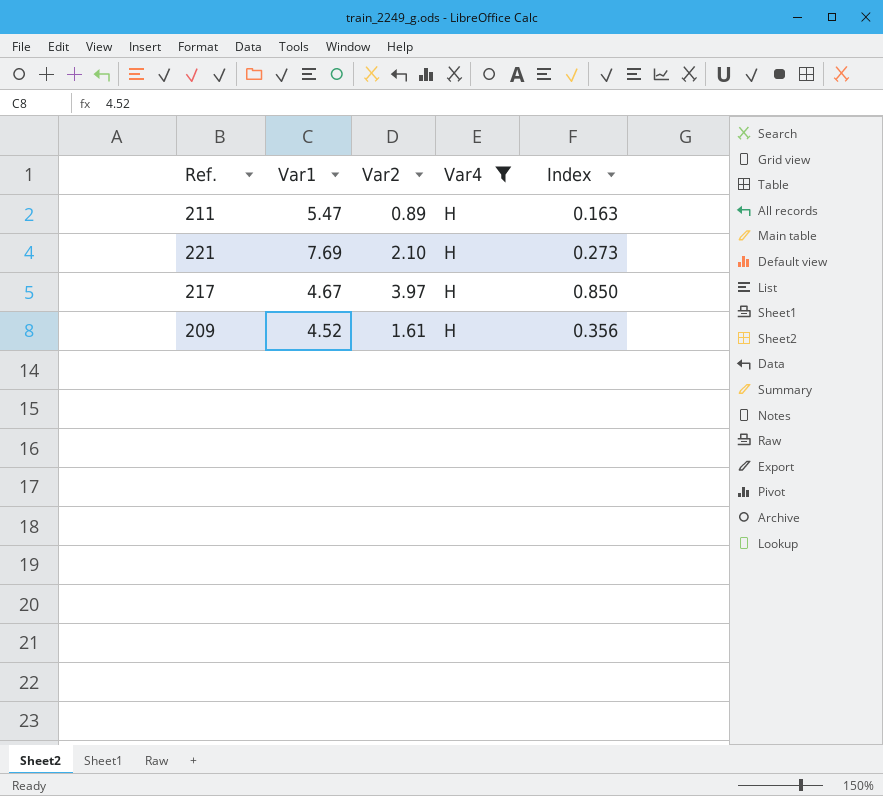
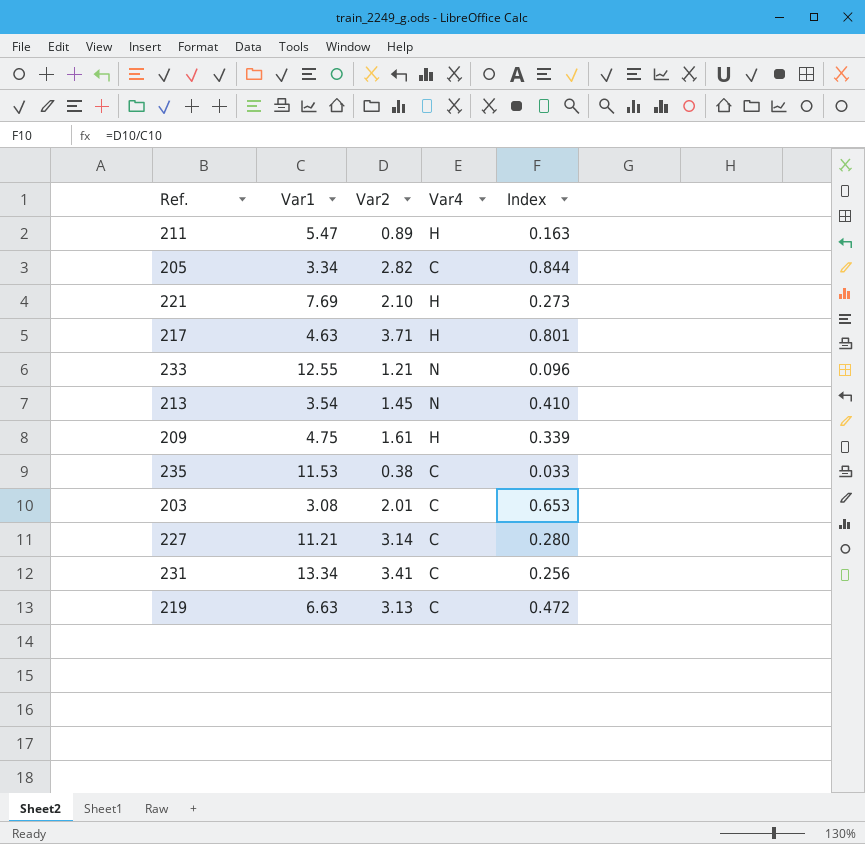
filter: Var4 = H -> none
217 | Var1: 4.67 -> 4.63
217 | Var2: 3.97 -> 3.71
217 | Index: 0.850 -> 0.801
209 | Var1: 4.52 -> 4.75
209 | Index: 0.356 -> 0.339

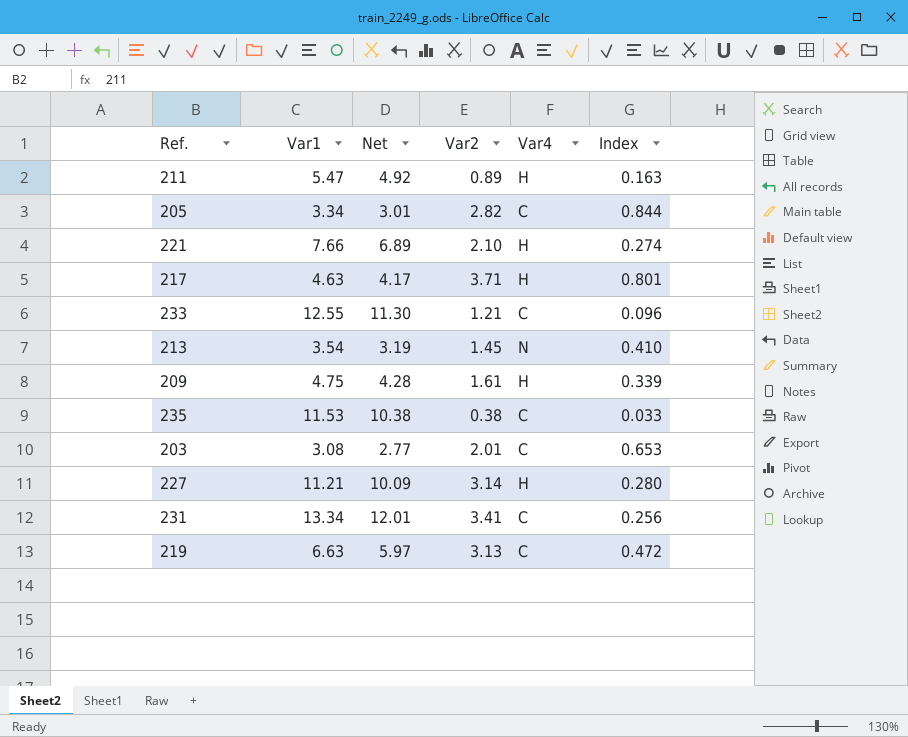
column Net | formula: none -> [Var1] * 0.9
221 | Var1: 7.69 -> 7.66
221 | Index: 0.273 -> 0.274
233 | Var4: N -> C
227 | Var4: C -> H

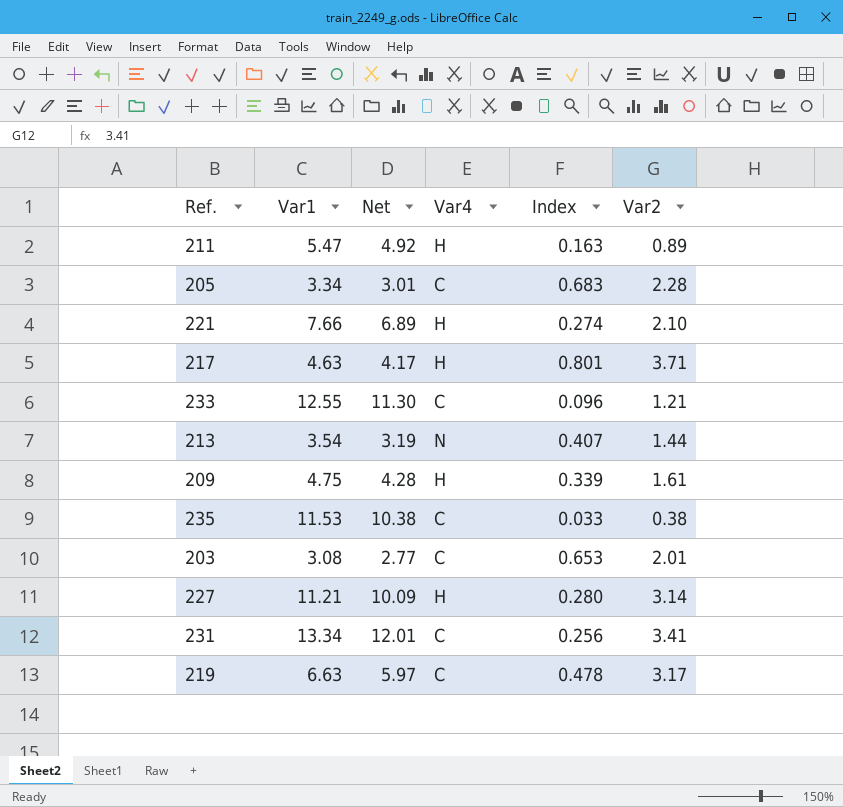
column Var2 | position: 4 -> 6
205 | Index: 0.844 -> 0.683
205 | Var2: 2.82 -> 2.28
213 | Index: 0.410 -> 0.407
213 | Var2: 1.45 -> 1.44
219 | Index: 0.472 -> 0.478
219 | Var2: 3.13 -> 3.17

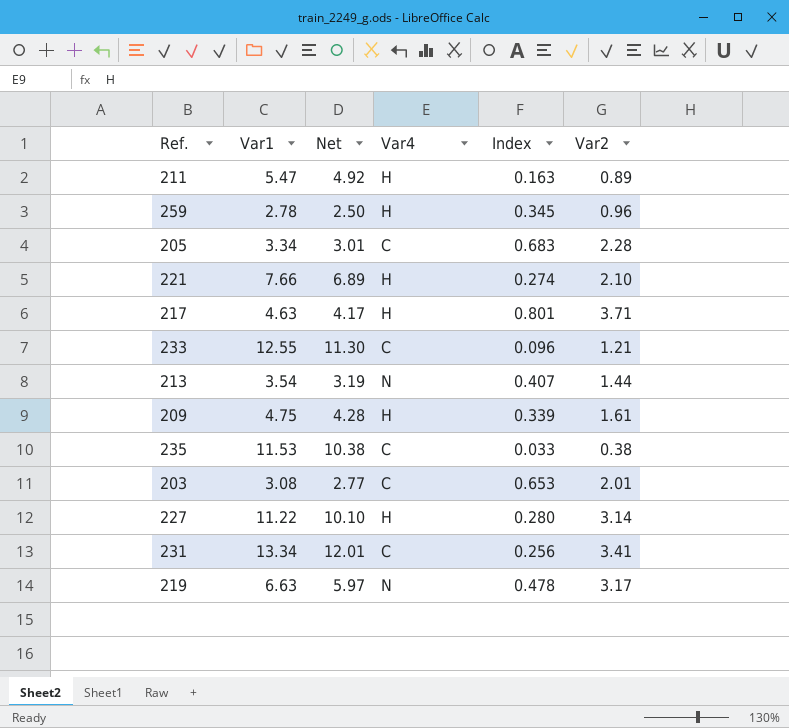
row 259: none -> 2.78 | 2.50 | H | 0.345 | 0.96
227 | Var1: 11.21 -> 11.22
227 | Net: 10.09 -> 10.10
219 | Var4: C -> N

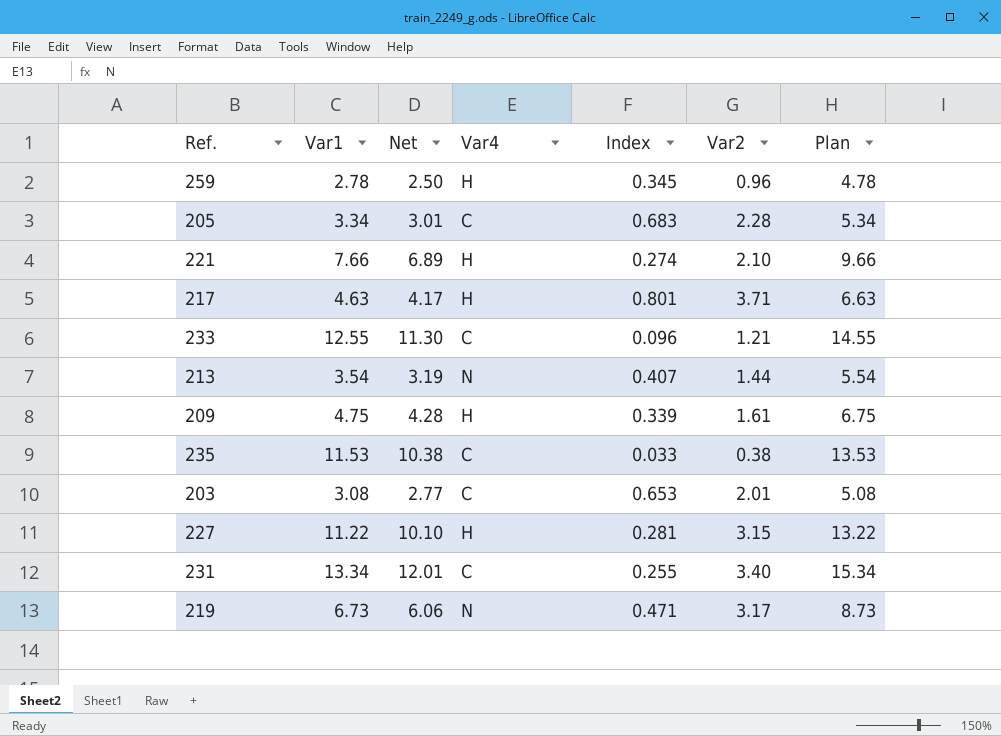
column Plan | formula: none -> [Var1] + 2
row 211: 5.47 | 4.92 | H | 0.163 | 0.89 -> none
227 | Index: 0.280 -> 0.281
227 | Var2: 3.14 -> 3.15
231 | Index: 0.256 -> 0.255
231 | Var2: 3.41 -> 3.40
219 | Var1: 6.63 -> 6.73
219 | Net: 5.97 -> 6.06
219 | Index: 0.478 -> 0.471

